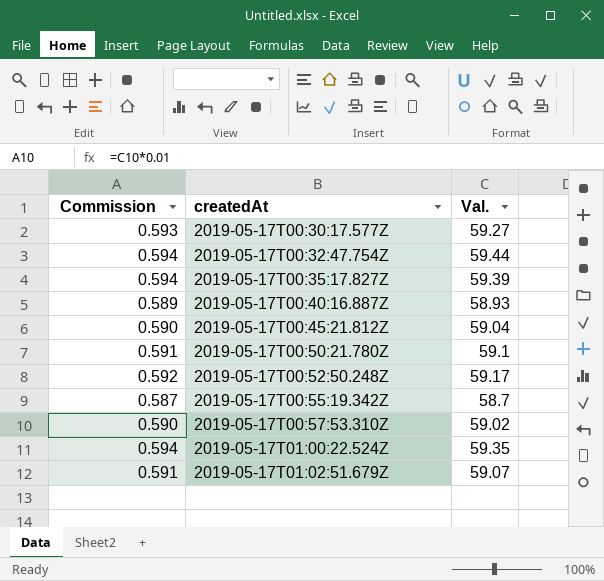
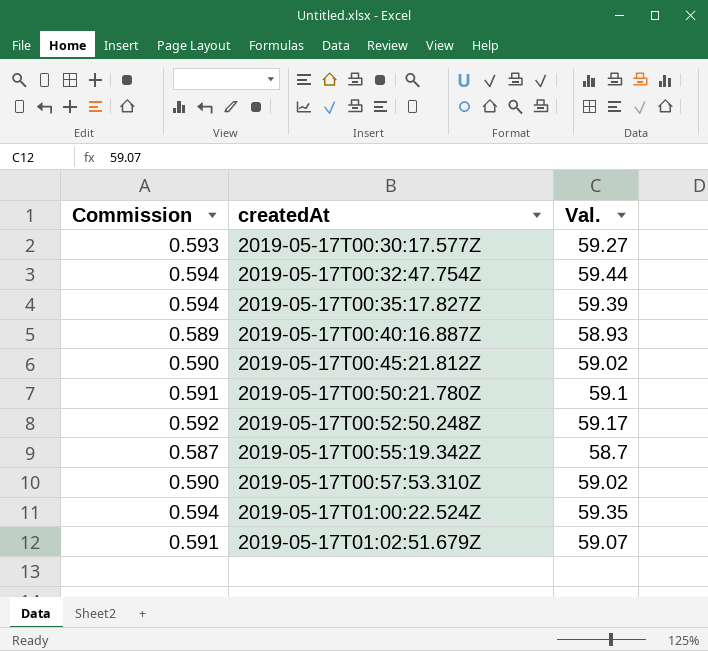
2019-05-17T00:45:21.812Z | Val.: 59.04 -> 59.02

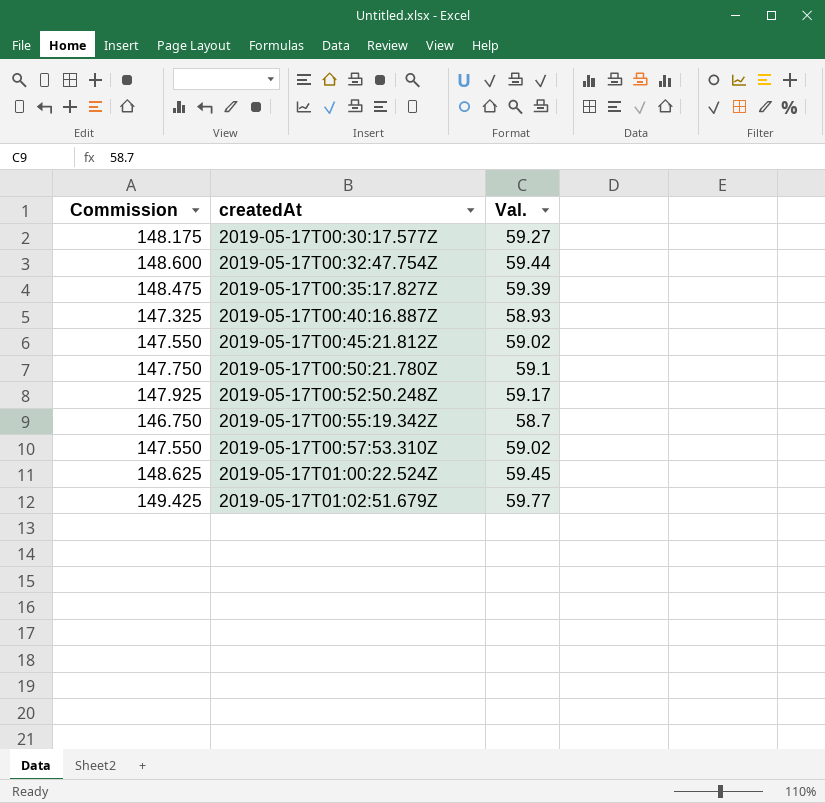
column Commission | formula: [Val.] * 0.01 -> [Val.] * 2.5
2019-05-17T01:00:22.524Z | Val.: 59.35 -> 59.45
2019-05-17T01:02:51.679Z | Val.: 59.07 -> 59.77

